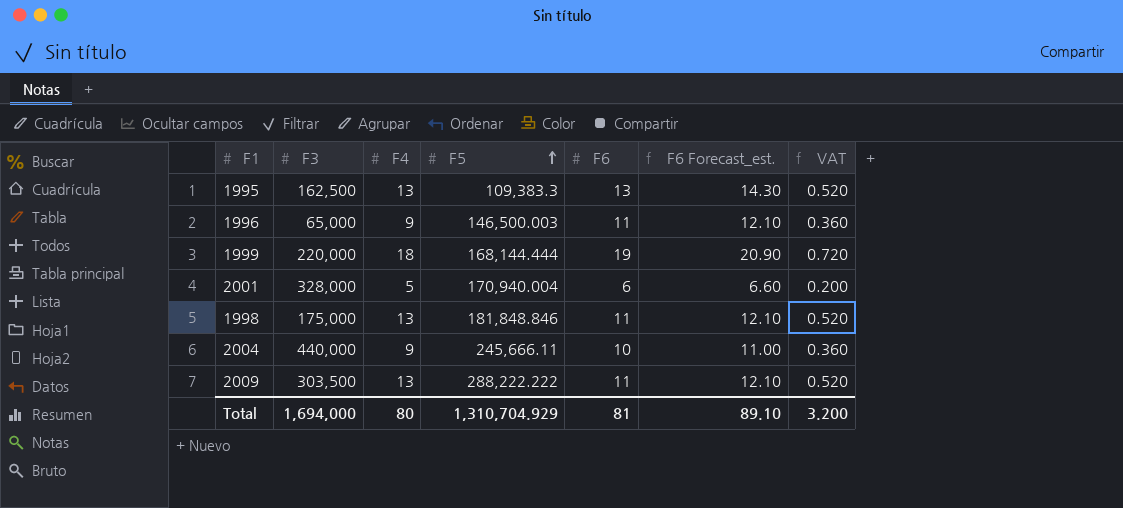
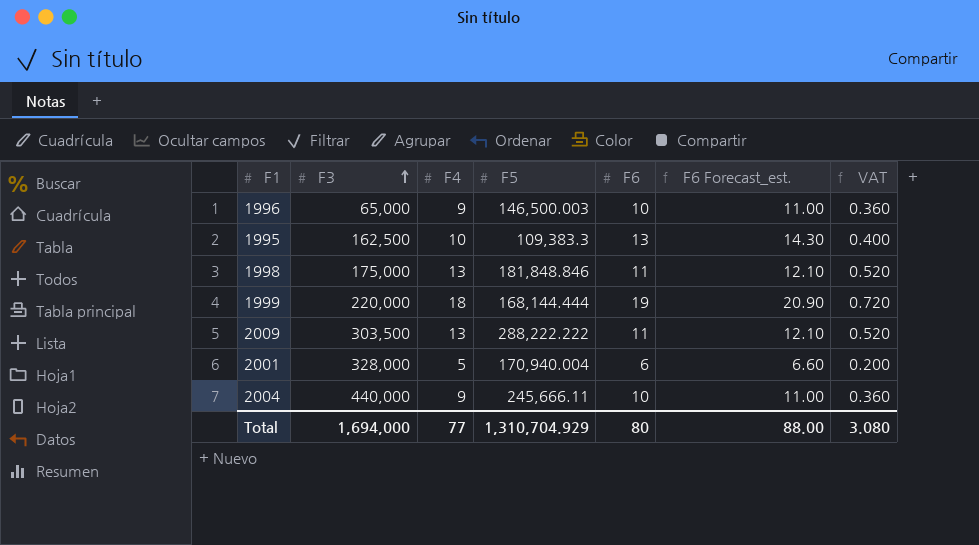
row order: F5 ascending -> F3 ascending
1996 | F6: 11 -> 10
1996 | F6 Forecast_est.: 12.10 -> 11.00
1995 | F4: 13 -> 10
1995 | VAT: 0.520 -> 0.400
Total | F4: 80 -> 77
Total | F6: 81 -> 80
Total | F6 Forecast_est.: 89.10 -> 88.00
Total | VAT: 3.200 -> 3.080

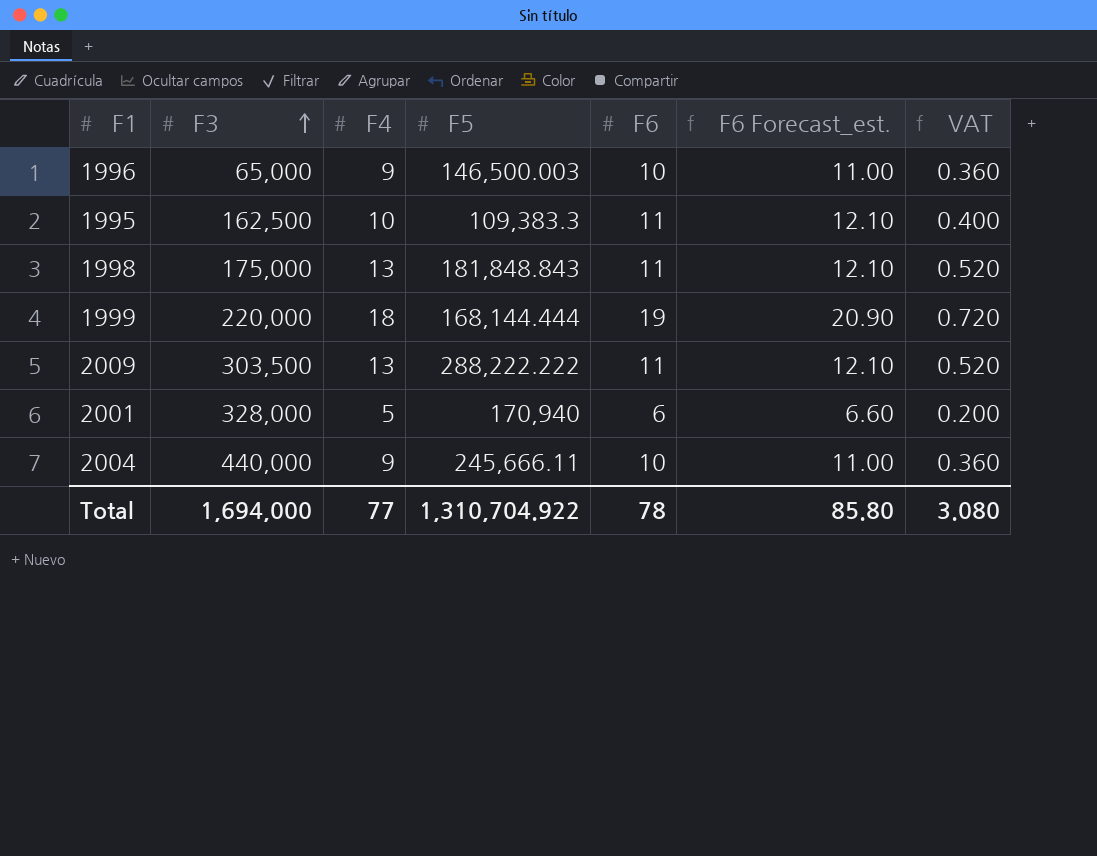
1995 | F6: 13 -> 11
1995 | F6 Forecast_est.: 14.30 -> 12.10
1998 | F5: 181,848.846 -> 181,848.843
2001 | F5: 170,940.004 -> 170,940
Total | F5: 1,310,704.929 -> 1,310,704.922
Total | F6: 80 -> 78
Total | F6 Forecast_est.: 88.00 -> 85.80

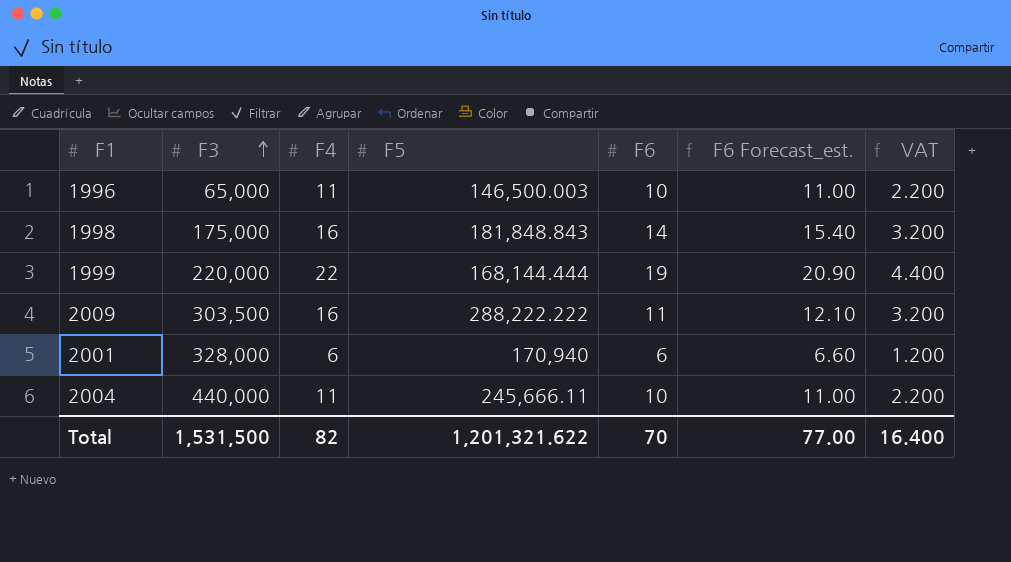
column VAT | formula: [F4] * 0.04 -> [F4] * 0.2
row 1995: 162,500 | 10 | 109,383.3 | 11 | 12.10 | 0.400 -> none
1996 | F4: 9 -> 11
1998 | F4: 13 -> 16
1998 | F6: 11 -> 14
1998 | F6 Forecast_est.: 12.10 -> 15.40
1999 | F4: 18 -> 22
2009 | F4: 13 -> 16
2001 | F4: 5 -> 6
2004 | F4: 9 -> 11
Total | F3: 1,694,000 -> 1,531,500
Total | F4: 77 -> 82
Total | F5: 1,310,704.922 -> 1,201,321.622
Total | F6: 78 -> 70
Total | F6 Forecast_est.: 85.80 -> 77.00
Total | VAT: 3.080 -> 16.400

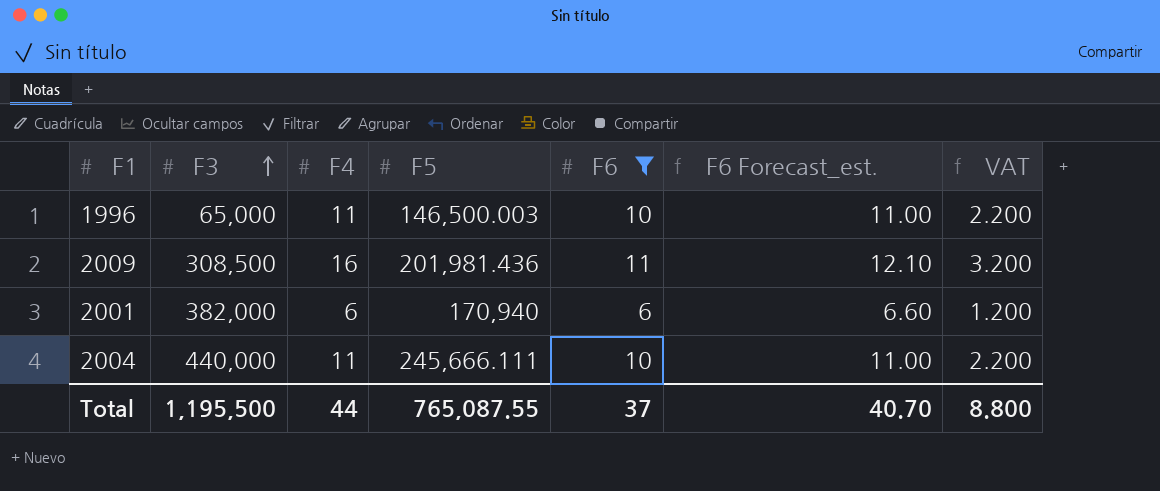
filter: none -> F6 <= 11
2009 | F3: 303,500 -> 308,500
2009 | F5: 288,222.222 -> 201,981.436
2001 | F3: 328,000 -> 382,000
2004 | F5: 245,666.11 -> 245,666.111
Total | F3: 1,531,500 -> 1,195,500
Total | F4: 82 -> 44
Total | F5: 1,201,321.622 -> 765,087.55
Total | F6: 70 -> 37
Total | F6 Forecast_est.: 77.00 -> 40.70
Total | VAT: 16.400 -> 8.800

